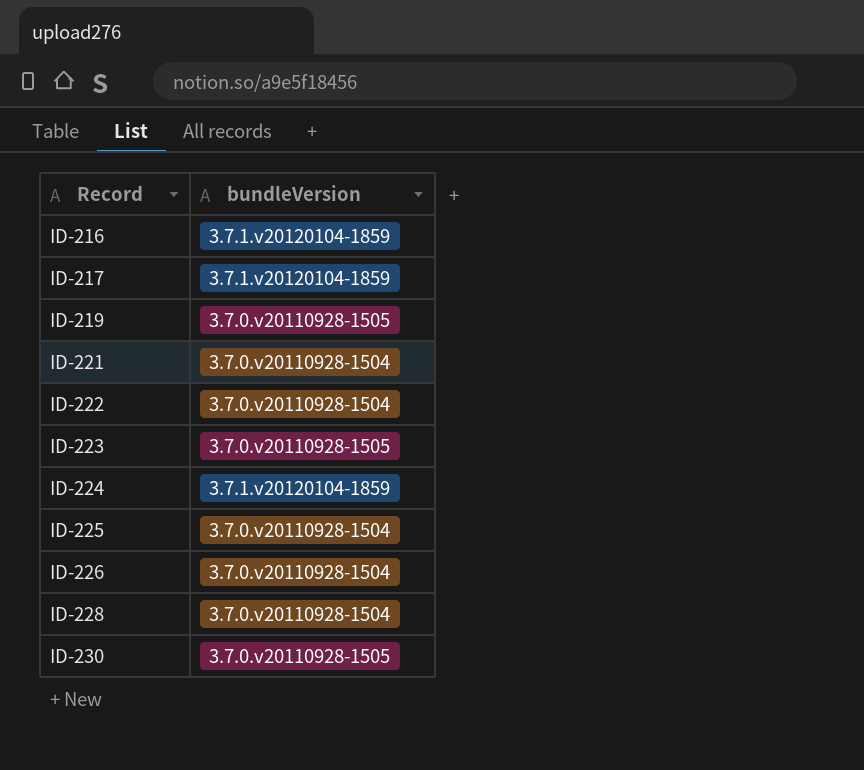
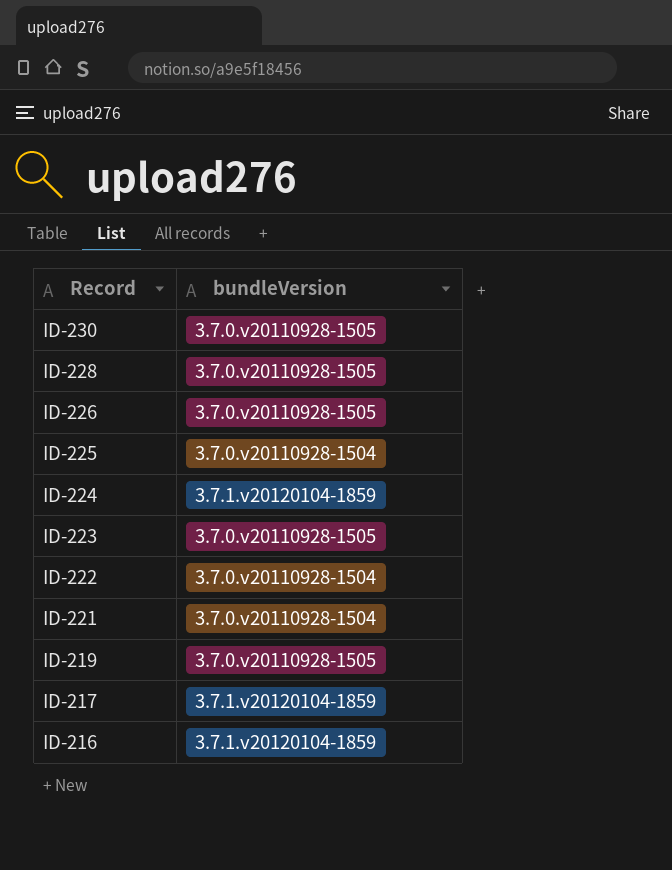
row order: Record ascending -> Record descending
ID-228 | bundleVersion: 3.7.0.v20110928-1504 -> 3.7.0.v20110928-1505
ID-226 | bundleVersion: 3.7.0.v20110928-1504 -> 3.7.0.v20110928-1505

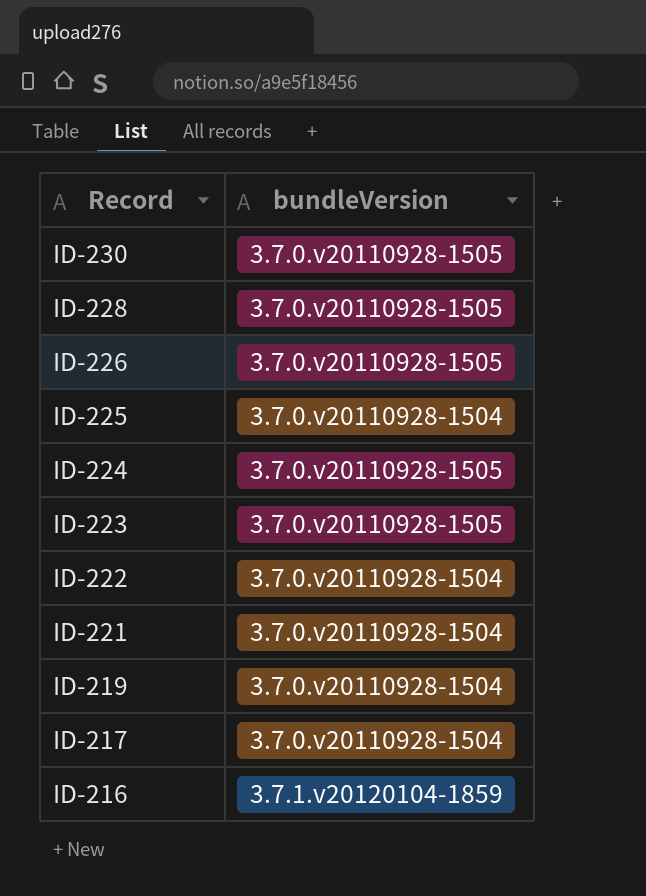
ID-224 | bundleVersion: 3.7.1.v20120104-1859 -> 3.7.0.v20110928-1505
ID-219 | bundleVersion: 3.7.0.v20110928-1505 -> 3.7.0.v20110928-1504
ID-217 | bundleVersion: 3.7.1.v20120104-1859 -> 3.7.0.v20110928-1504

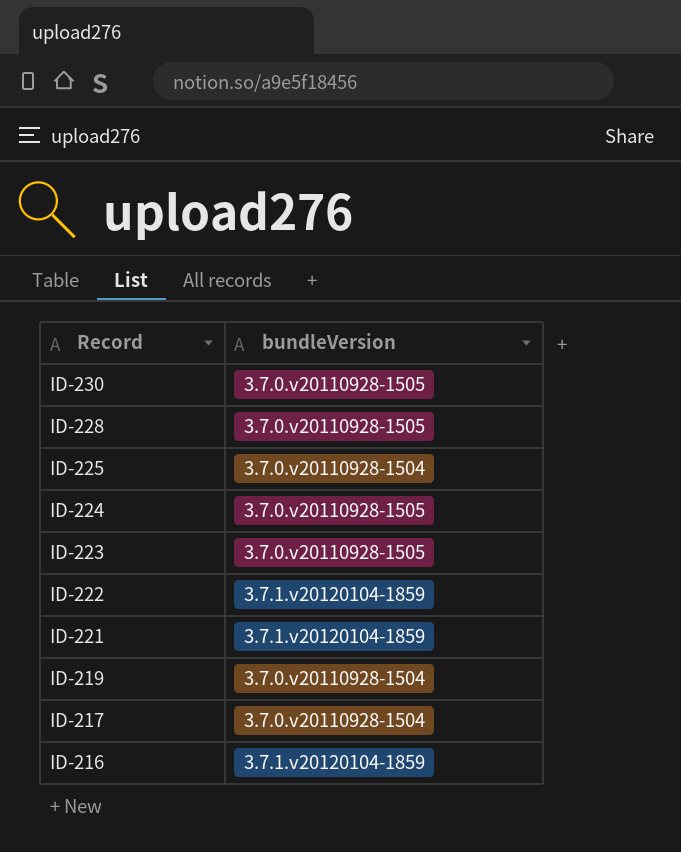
row ID-226: 3.7.0.v20110928-1505 -> none
ID-222 | bundleVersion: 3.7.0.v20110928-1504 -> 3.7.1.v20120104-1859
ID-221 | bundleVersion: 3.7.0.v20110928-1504 -> 3.7.1.v20120104-1859

